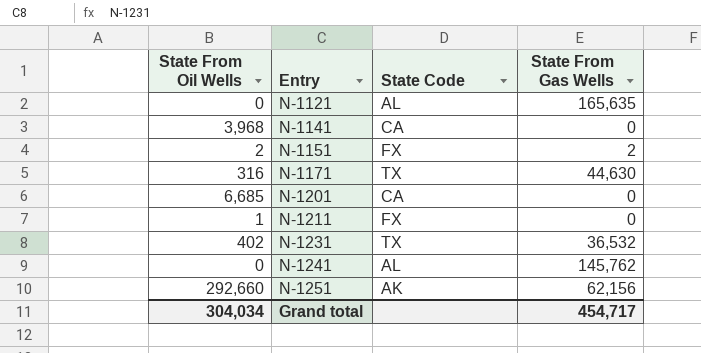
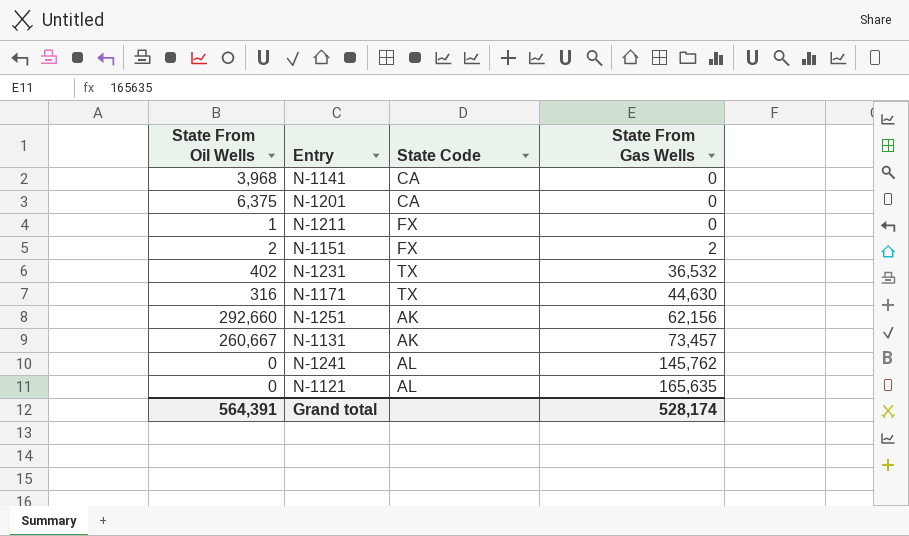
row order: Entry ascending -> State From Gas Wells ascending
N-1201 | State From Oil Wells: 6,685 -> 6,375
row N-1131: none -> 260,667 | AK | 73,457
Grand total | State From Oil Wells: 304,034 -> 564,391
Grand total | State From Gas Wells: 454,717 -> 528,174

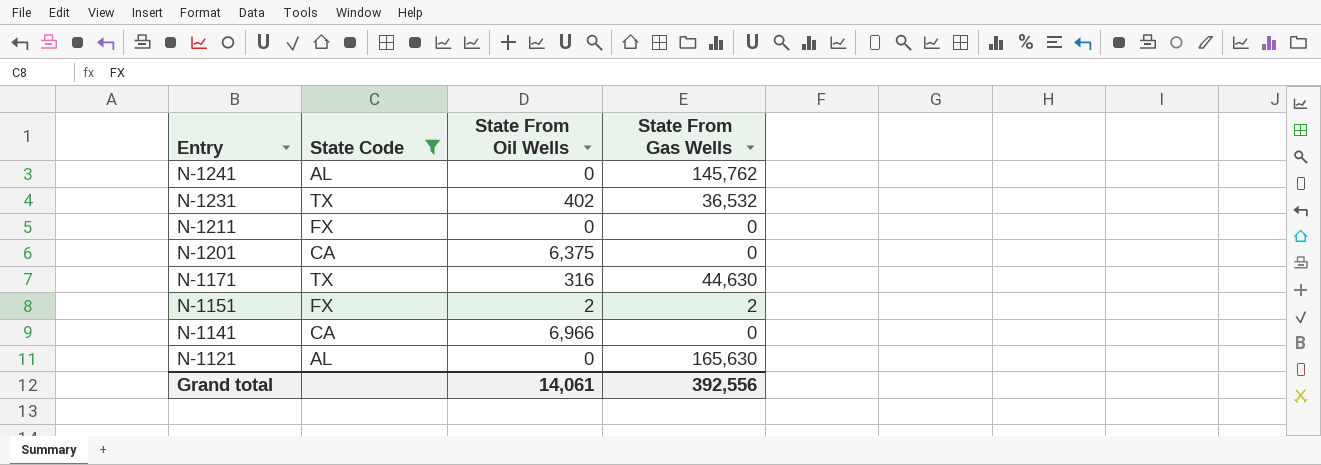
filter: none -> State Code != AK
row order: State From Gas Wells ascending -> Entry descending
column State From Oil Wells | position: 1 -> 3
N-1211 | State From Oil Wells: 1 -> 0
N-1141 | State From Oil Wells: 3,968 -> 6,966
N-1121 | State From Gas Wells: 165,635 -> 165,630
Grand total | State From Oil Wells: 564,391 -> 14,061
Grand total | State From Gas Wells: 528,174 -> 392,556

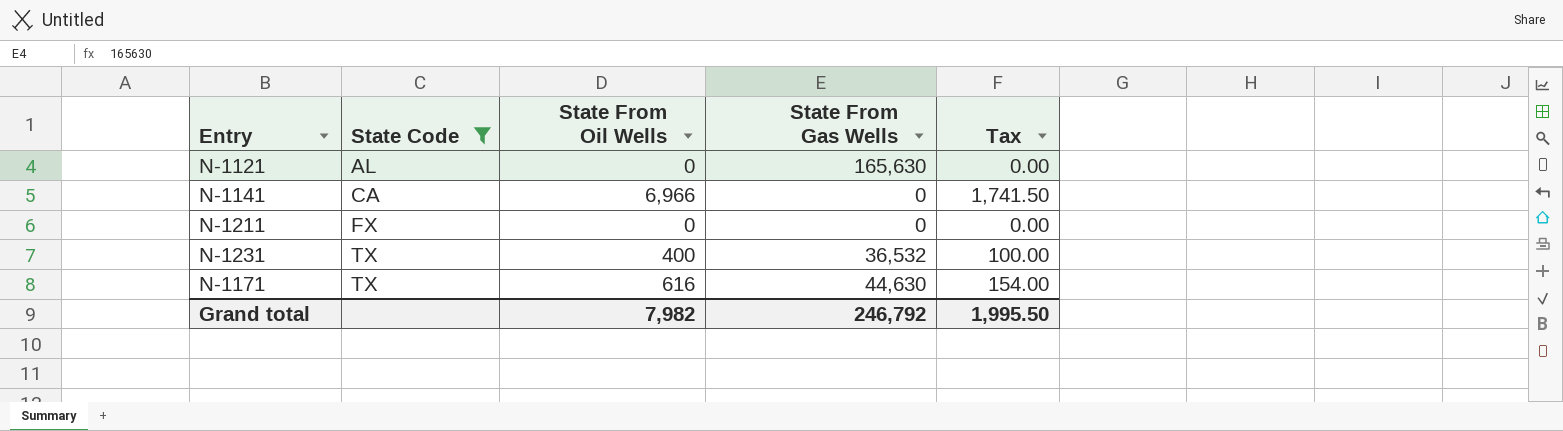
row order: Entry descending -> State Code ascending
column Tax | formula: none -> [State From Oil Wells] * 0.25
row N-1241: AL | 0 | 145,762 -> none
row N-1201: CA | 6,375 | 0 -> none
row N-1151: FX | 2 | 2 -> none
N-1231 | State From Oil Wells: 402 -> 400
N-1171 | State From Oil Wells: 316 -> 616
Grand total | State From Oil Wells: 14,061 -> 7,982
Grand total | State From Gas Wells: 392,556 -> 246,792

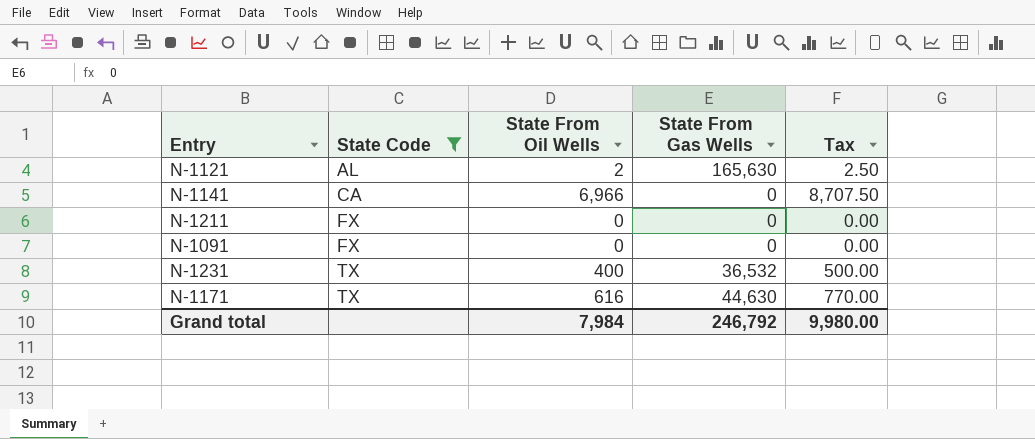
column Tax | formula: [State From Oil Wells] * 0.25 -> [State From Oil Wells] * 1.25
N-1121 | State From Oil Wells: 0 -> 2
row N-1091: none -> FX | 0 | 0 | 0.00
Grand total | State From Oil Wells: 7,982 -> 7,984
Grand total | Tax: 1,995.50 -> 9,980.00

